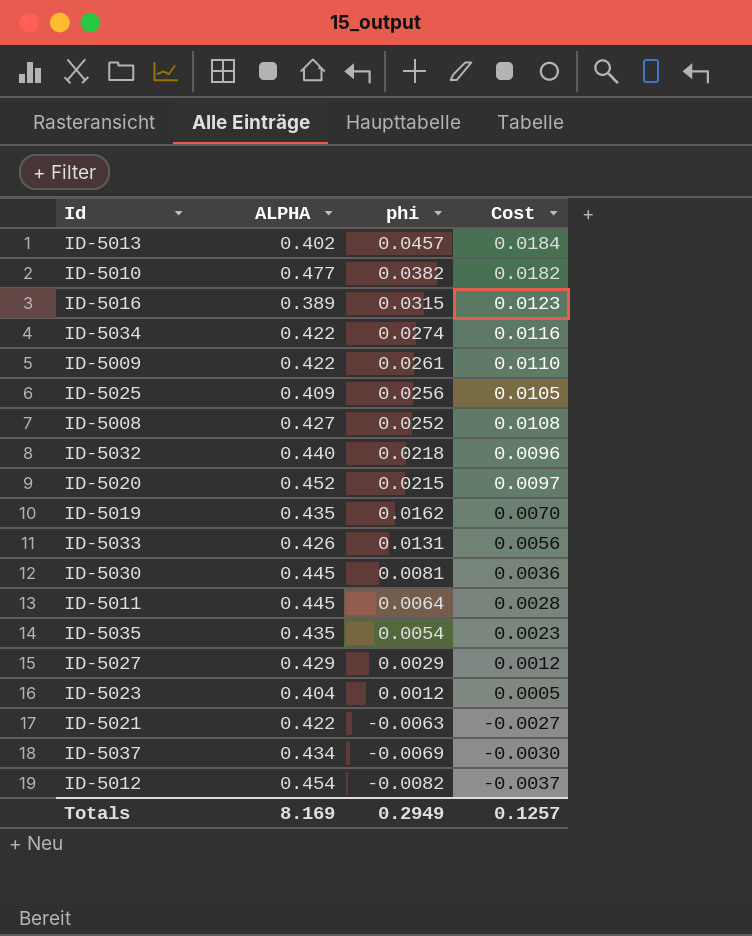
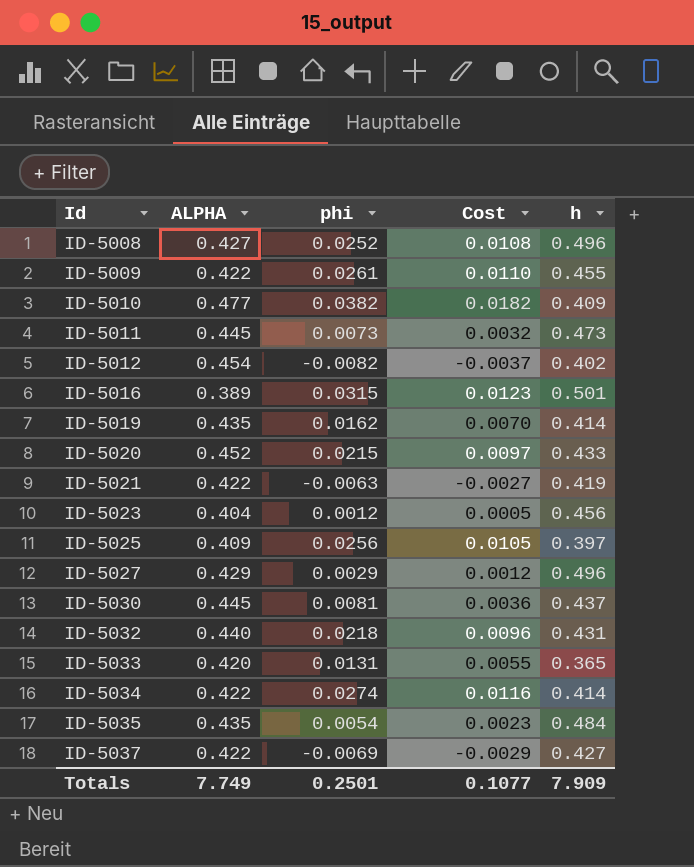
row order: phi descending -> Id ascending
column h | position: none -> 5
row ID-5013: 0.402 | 0.0457 | 0.0184 -> none
ID-5011 | phi: 0.0064 -> 0.0073
ID-5011 | Cost: 0.0028 -> 0.0032
ID-5033 | ALPHA: 0.426 -> 0.420
ID-5033 | Cost: 0.0056 -> 0.0055
ID-5037 | ALPHA: 0.434 -> 0.422
ID-5037 | Cost: -0.0030 -> -0.0029
Totals | ALPHA: 8.169 -> 7.749
Totals | phi: 0.2949 -> 0.2501
Totals | Cost: 0.1257 -> 0.1077

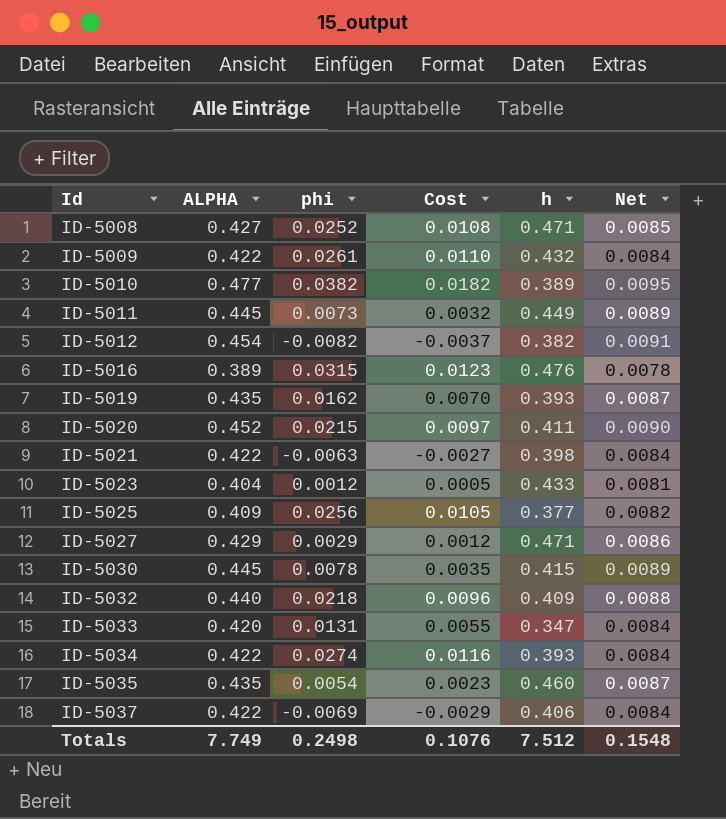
column Net | formula: none -> [ALPHA] * 0.02
ID-5008 | h: 0.496 -> 0.471
ID-5009 | h: 0.455 -> 0.432
ID-5010 | h: 0.409 -> 0.389
ID-5011 | h: 0.473 -> 0.449
ID-5012 | h: 0.402 -> 0.382
ID-5016 | h: 0.501 -> 0.476
ID-5019 | h: 0.414 -> 0.393
ID-5020 | h: 0.433 -> 0.411
ID-5021 | h: 0.419 -> 0.398
ID-5023 | h: 0.456 -> 0.433
ID-5025 | h: 0.397 -> 0.377
ID-5027 | h: 0.496 -> 0.471
ID-5030 | phi: 0.0081 -> 0.0078
ID-5030 | Cost: 0.0036 -> 0.0035
ID-5030 | h: 0.437 -> 0.415
ID-5032 | h: 0.431 -> 0.409
ID-5033 | h: 0.365 -> 0.347
ID-5034 | h: 0.414 -> 0.393
ID-5035 | h: 0.484 -> 0.460
ID-5037 | h: 0.427 -> 0.406
Totals | phi: 0.2501 -> 0.2498
Totals | Cost: 0.1077 -> 0.1076
Totals | h: 7.909 -> 7.512

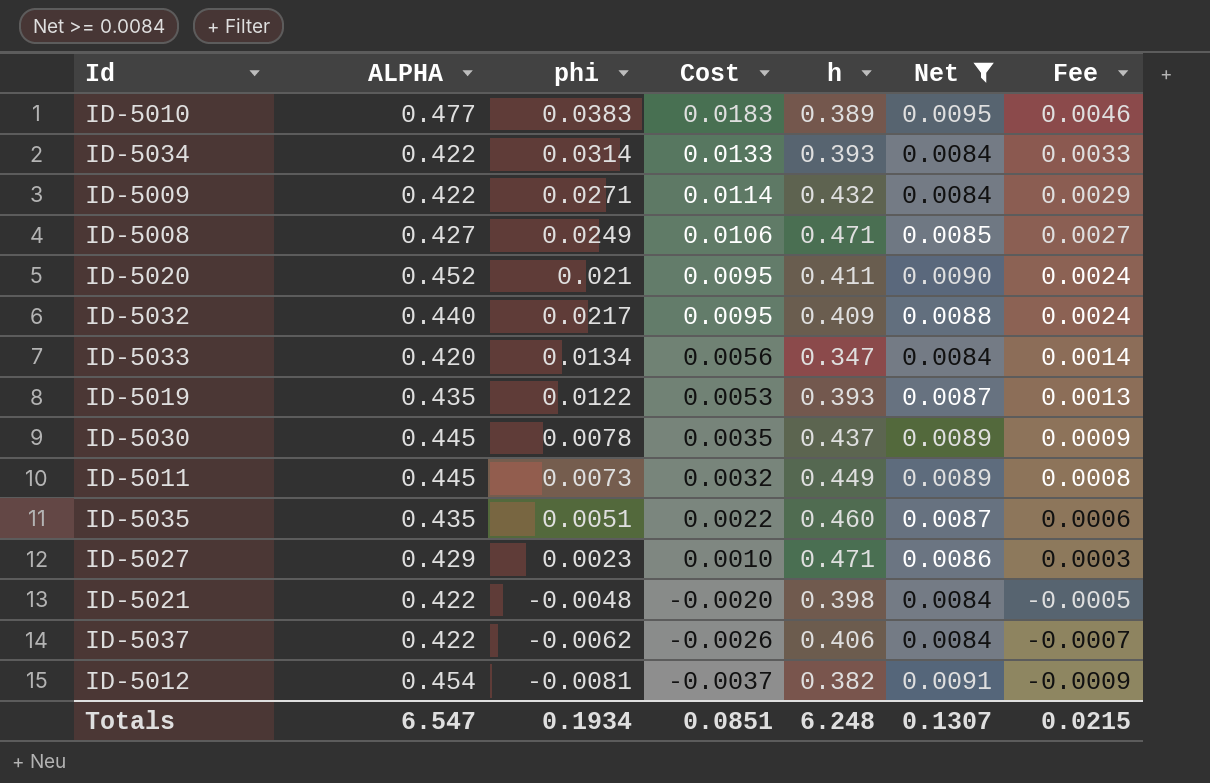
filter: none -> Net >= 0.0084
row order: Id ascending -> Cost descending
column Fee | formula: none -> [Cost] * 0.25
ID-5010 | phi: 0.0382 -> 0.0383
ID-5010 | Cost: 0.0182 -> 0.0183
ID-5034 | phi: 0.0274 -> 0.0314
ID-5034 | Cost: 0.0116 -> 0.0133
ID-5009 | phi: 0.0261 -> 0.0271
ID-5009 | Cost: 0.0110 -> 0.0114
ID-5008 | phi: 0.0252 -> 0.0249
ID-5008 | Cost: 0.0108 -> 0.0106
ID-5020 | phi: 0.0215 -> 0.021
ID-5020 | Cost: 0.0097 -> 0.0095
ID-5032 | phi: 0.0218 -> 0.0217
ID-5032 | Cost: 0.0096 -> 0.0095
ID-5033 | phi: 0.0131 -> 0.0134
ID-5033 | Cost: 0.0055 -> 0.0056
ID-5019 | phi: 0.0162 -> 0.0122
ID-5019 | Cost: 0.0070 -> 0.0053
ID-5030 | h: 0.415 -> 0.437
ID-5035 | phi: 0.0054 -> 0.0051
ID-5035 | Cost: 0.0023 -> 0.0022
ID-5027 | phi: 0.0029 -> 0.0023
ID-5027 | Cost: 0.0012 -> 0.0010
ID-5021 | phi: -0.0063 -> -0.0048
ID-5021 | Cost: -0.0027 -> -0.0020
ID-5037 | phi: -0.0069 -> -0.0062
ID-5037 | Cost: -0.0029 -> -0.0026
ID-5012 | phi: -0.0082 -> -0.0081
Totals | ALPHA: 7.749 -> 6.547
Totals | phi: 0.2498 -> 0.1934
Totals | Cost: 0.1076 -> 0.0851
Totals | h: 7.512 -> 6.248
Totals | Net: 0.1548 -> 0.1307

